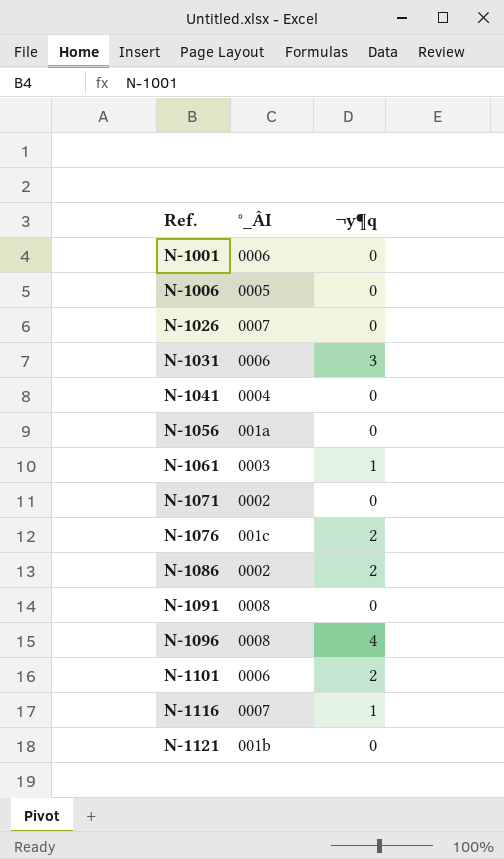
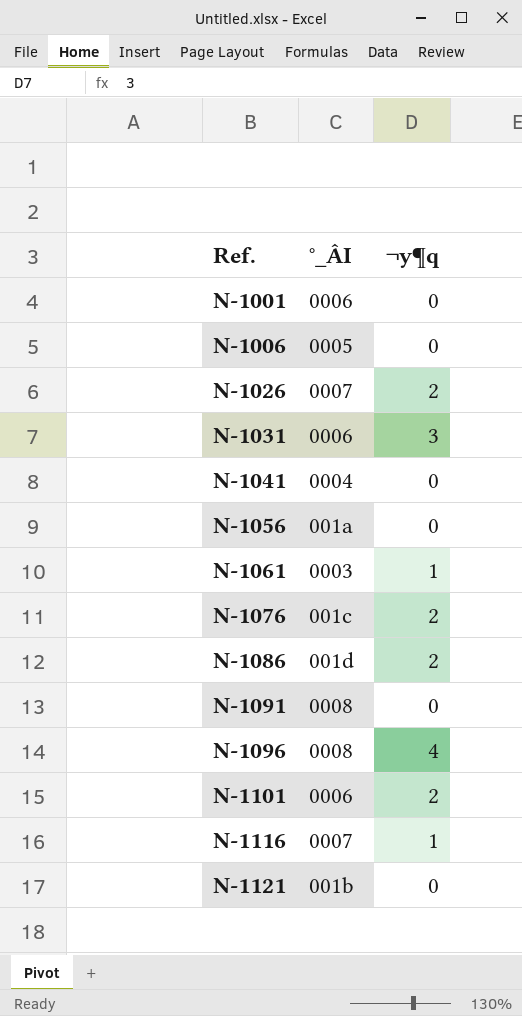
row N-1071: 0002 | 0 -> none
N-1026 | ¬y¶q: 0 -> 2
N-1086 | °_ÂI: 0002 -> 001d

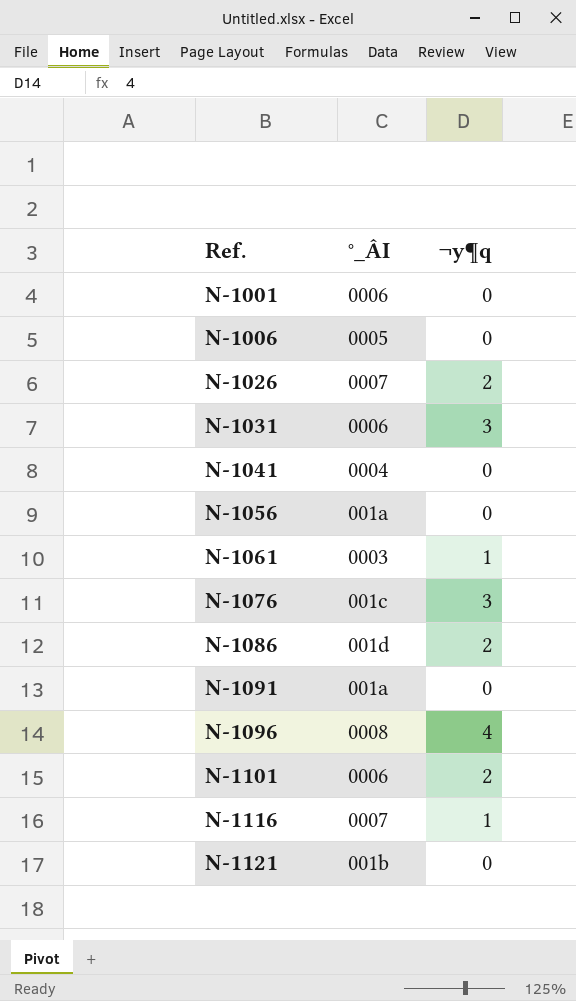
N-1076 | ¬y¶q: 2 -> 3
N-1091 | °_ÂI: 0008 -> 001a

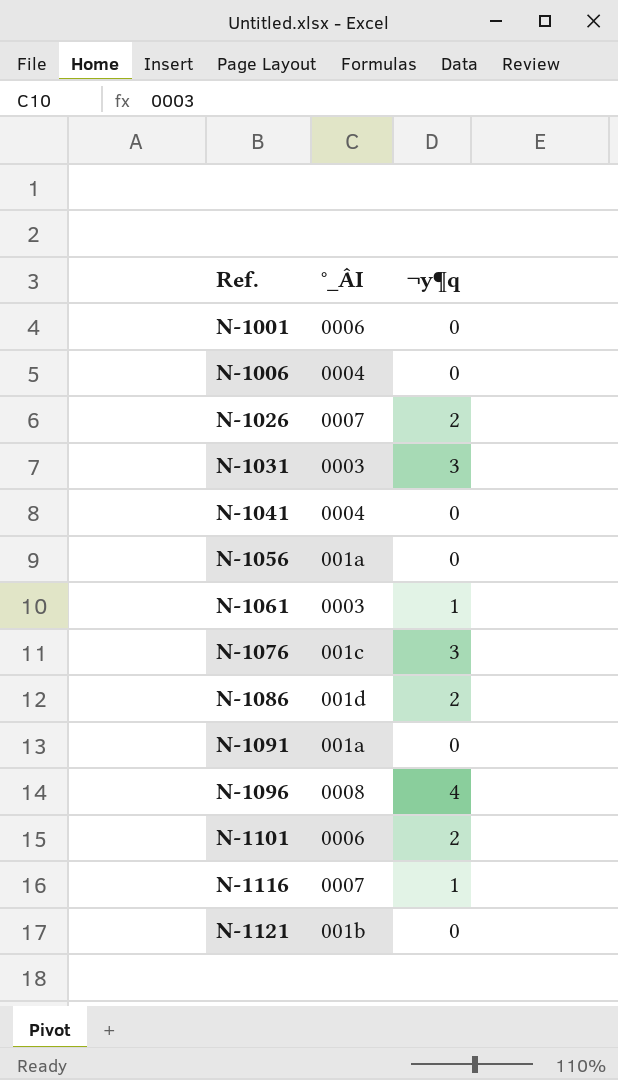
N-1006 | °_ÂI: 0005 -> 0004
N-1031 | °_ÂI: 0006 -> 0003

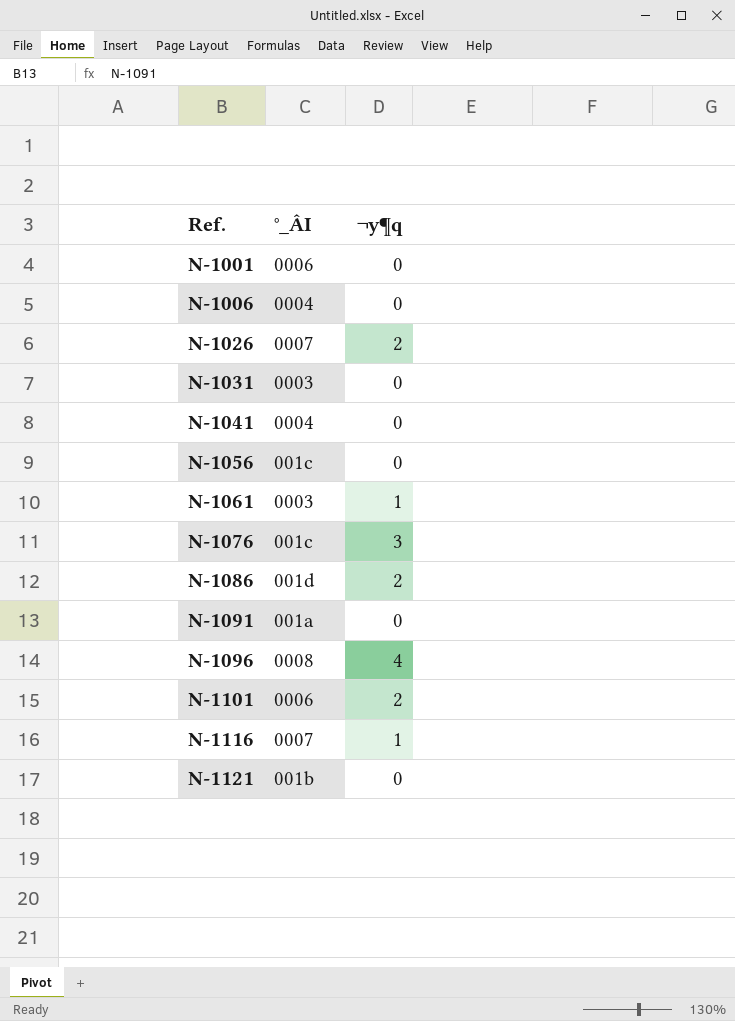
N-1031 | ¬y¶q: 3 -> 0
N-1056 | °_ÂI: 001a -> 001c

